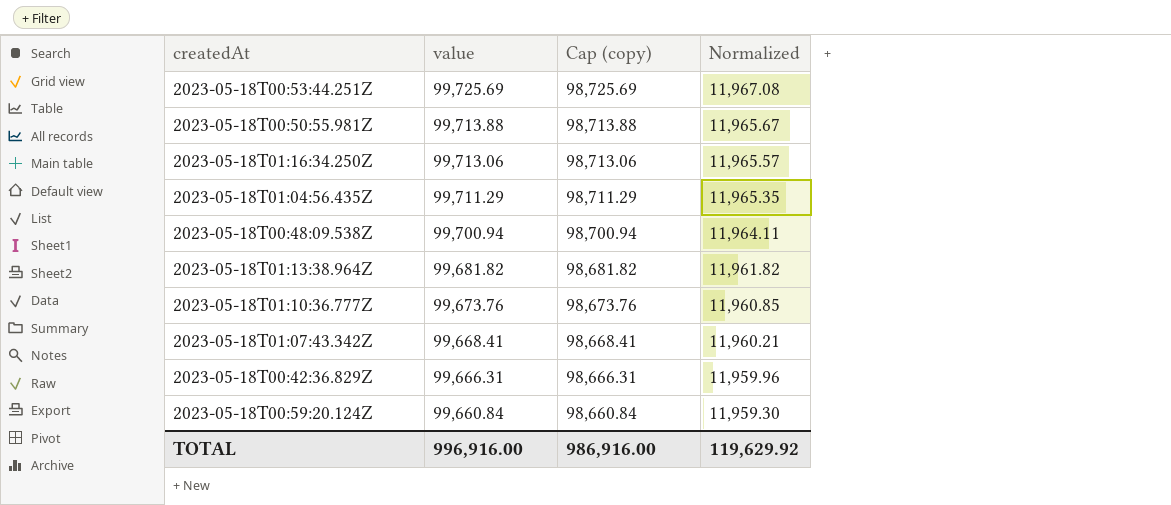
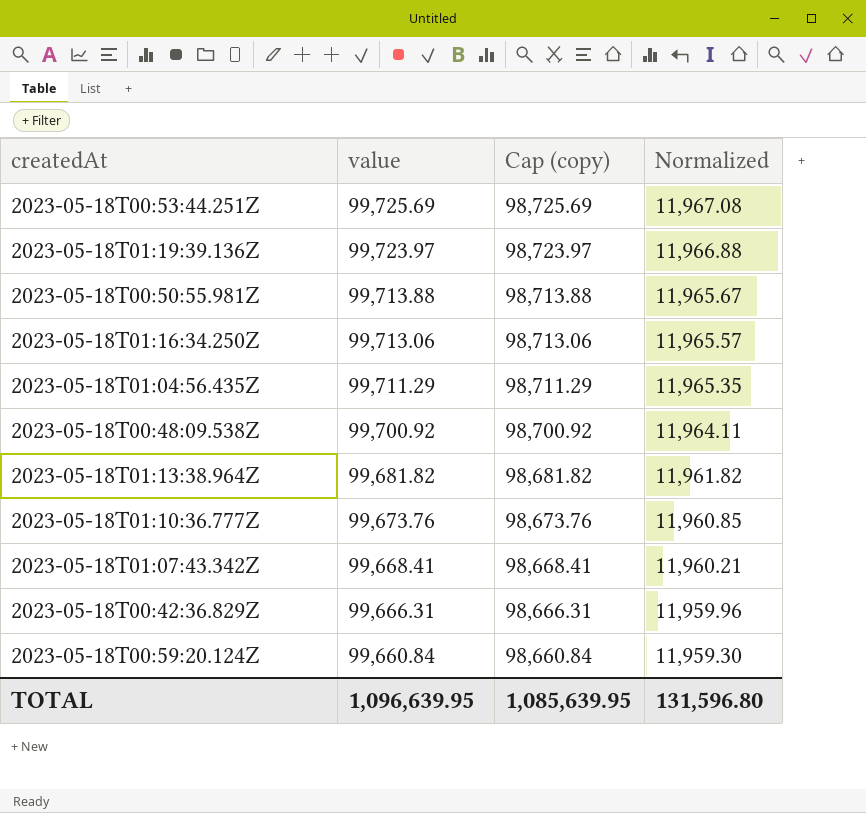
row 2023-05-18T01:19:39.136Z: none -> 99,723.97 | 98,723.97 | 11,966.88
2023-05-18T00:48:09.538Z | value: 99,700.94 -> 99,700.92
2023-05-18T00:48:09.538Z | Cap (copy): 98,700.94 -> 98,700.92
TOTAL | value: 996,916.00 -> 1,096,639.95
TOTAL | Cap (copy): 986,916.00 -> 1,085,639.95
TOTAL | Normalized: 119,629.92 -> 131,596.80

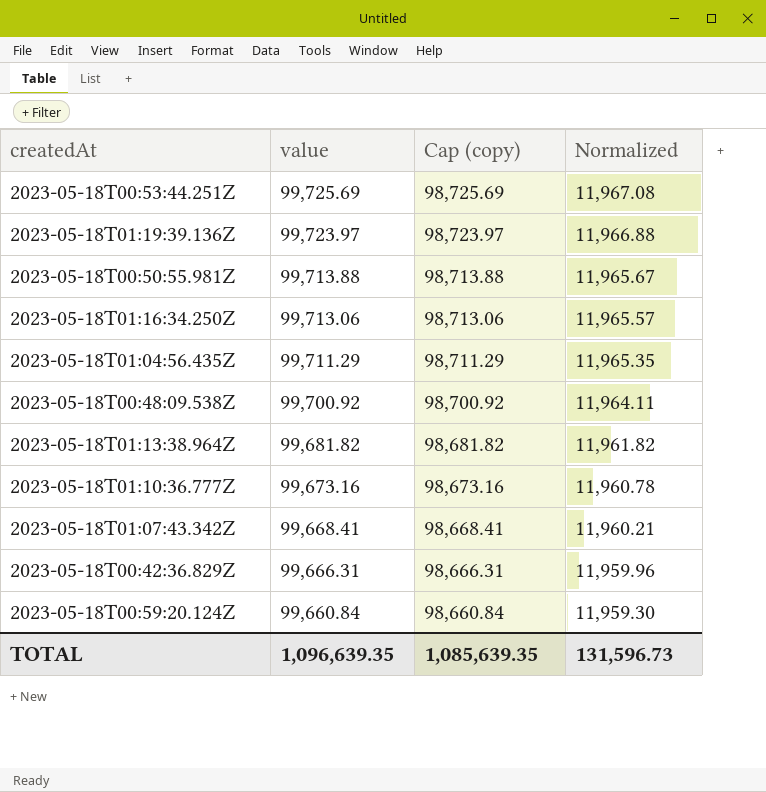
2023-05-18T01:10:36.777Z | value: 99,673.76 -> 99,673.16
2023-05-18T01:10:36.777Z | Cap (copy): 98,673.76 -> 98,673.16
2023-05-18T01:10:36.777Z | Normalized: 11,960.85 -> 11,960.78
TOTAL | value: 1,096,639.95 -> 1,096,639.35
TOTAL | Cap (copy): 1,085,639.95 -> 1,085,639.35
TOTAL | Normalized: 131,596.80 -> 131,596.73

